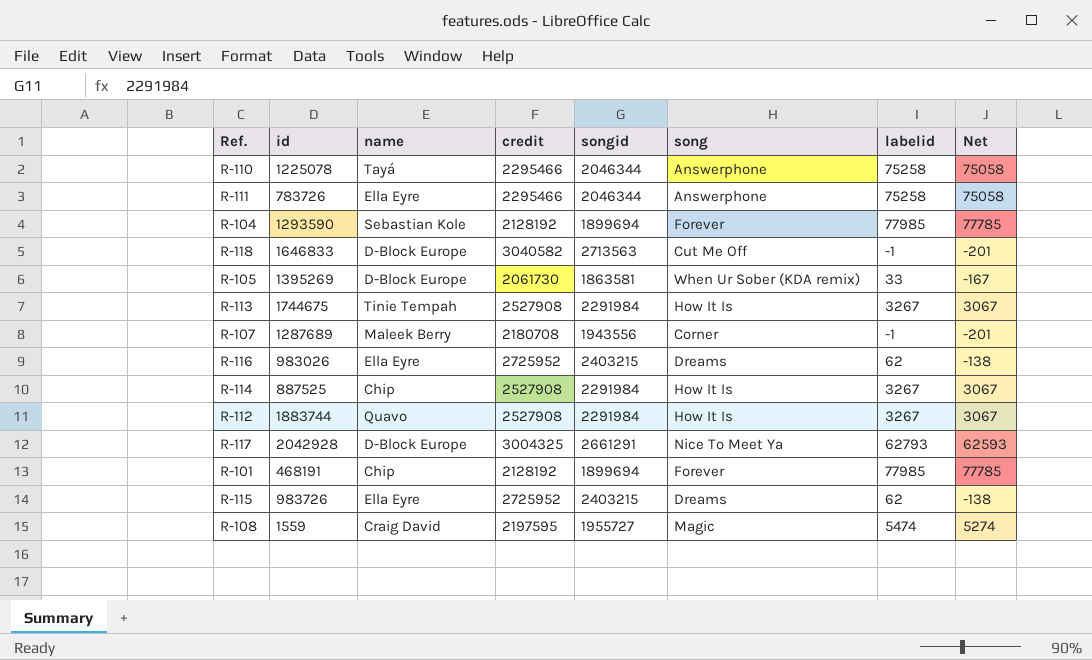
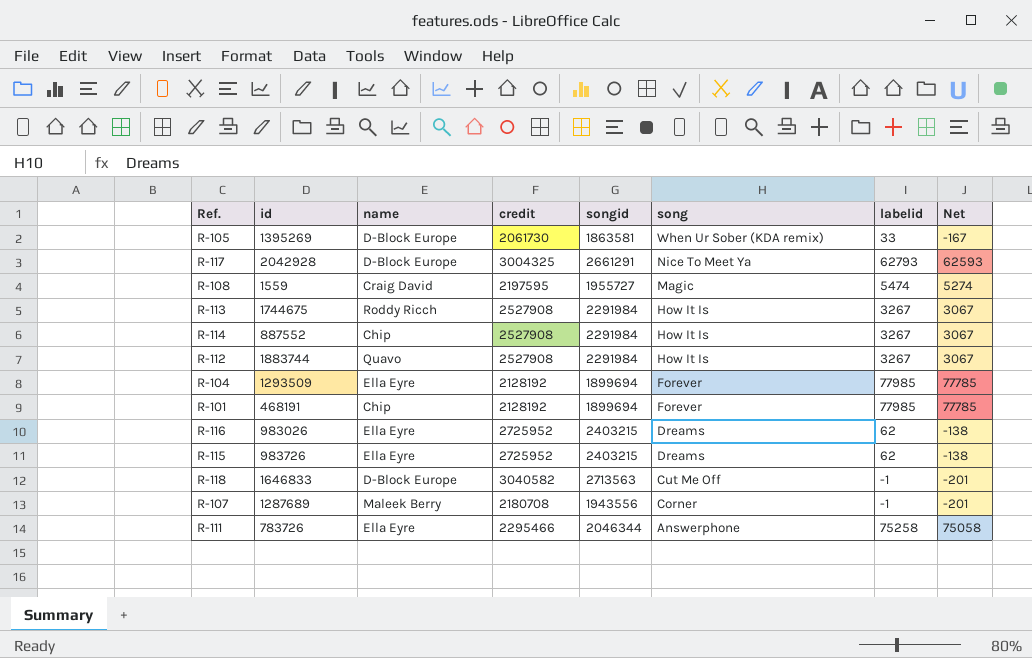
row order: none -> song descending
row R-110: 1225078 | Tayá | 2295466 | 2046344 | Answerphone | 75258 | 75058 -> none
R-113 | name: Tinie Tempah -> Roddy Ricch
R-114 | id: 887525 -> 887552
R-104 | id: 1293590 -> 1293509
R-104 | name: Sebastian Kole -> Ella Eyre

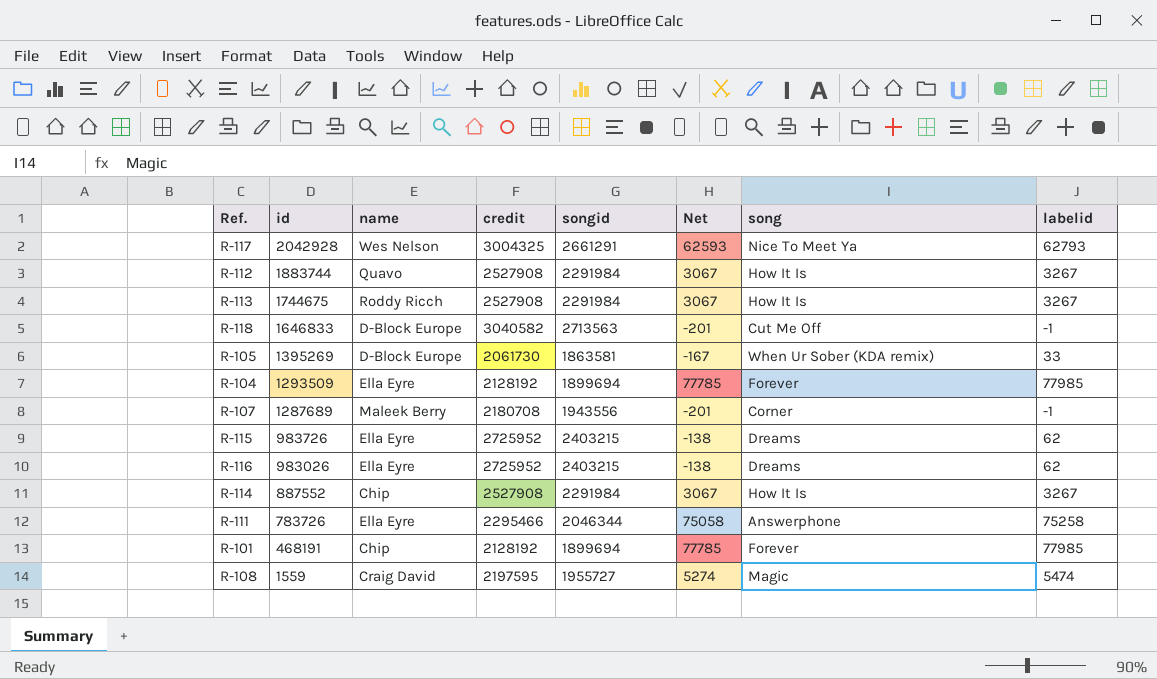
row order: song descending -> id descending
column Net | position: 8 -> 6
R-117 | name: D-Block Europe -> Wes Nelson

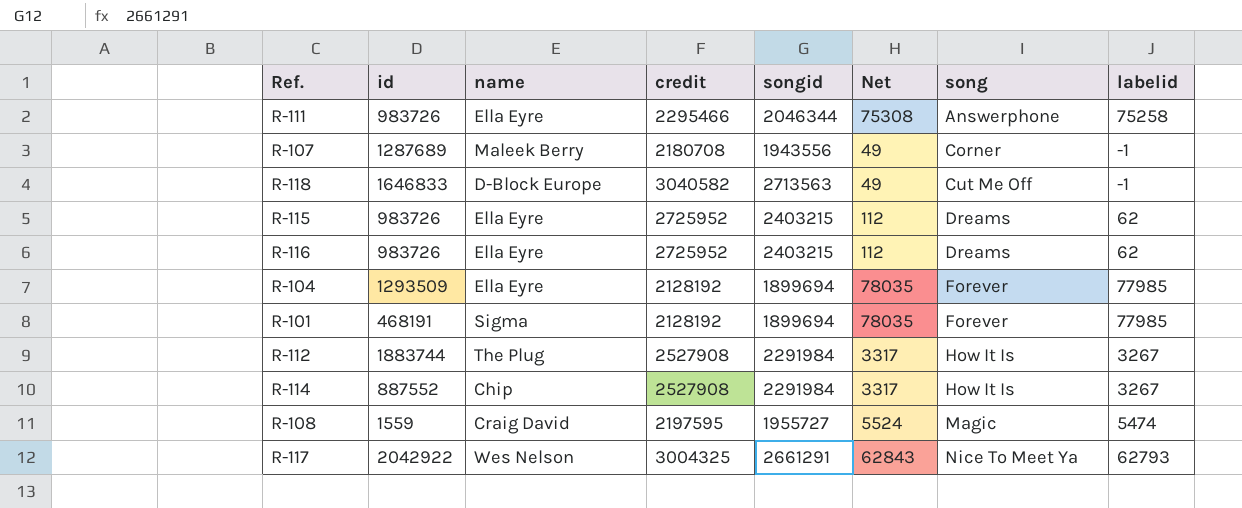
row order: id descending -> song ascending
column Net | formula: [labelid] - 200 -> [labelid] + 50
row R-113: 1744675 | Roddy Ricch | 2527908 | 2291984 | 3067 | How It Is | 3267 -> none
row R-105: 1395269 | D-Block Europe | 2061730 | 1863581 | -167 | When Ur Sober (KDA remix) | 33 -> none
R-111 | id: 783726 -> 983726
R-116 | id: 983026 -> 983726
R-101 | name: Chip -> Sigma
R-112 | name: Quavo -> The Plug
R-117 | id: 2042928 -> 2042922

